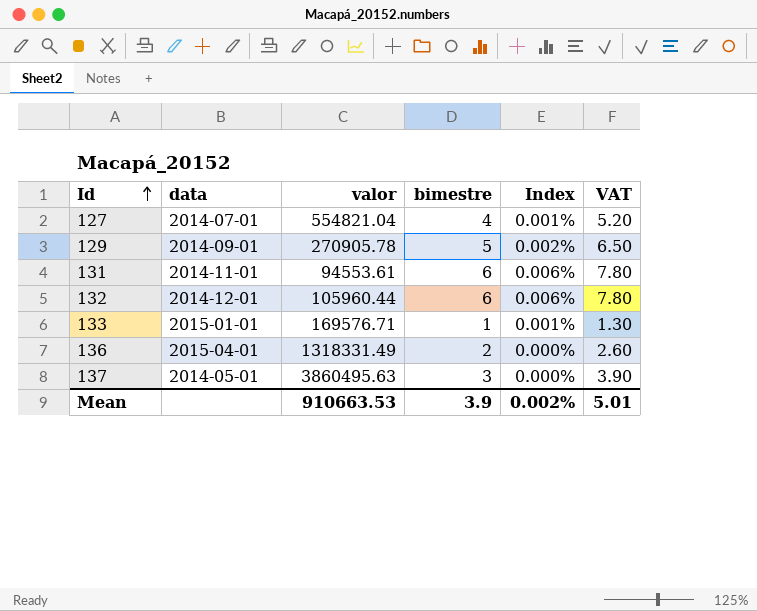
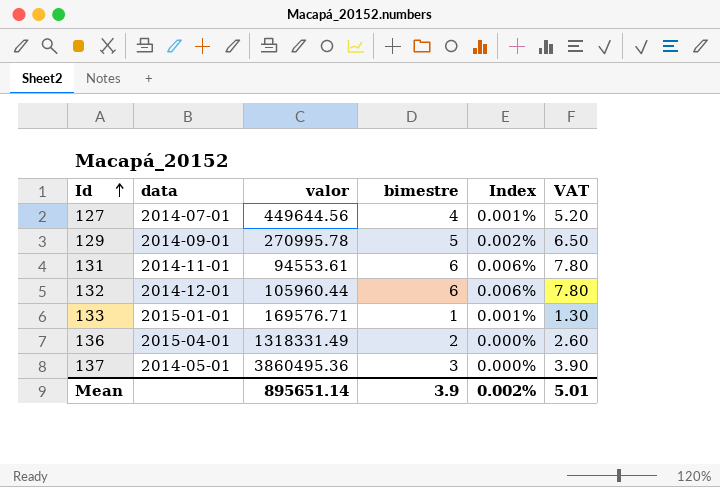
127 | valor: 554821.04 -> 449644.56
129 | valor: 270905.78 -> 270995.78
137 | valor: 3860495.63 -> 3860495.36
Mean | valor: 910663.53 -> 895651.14

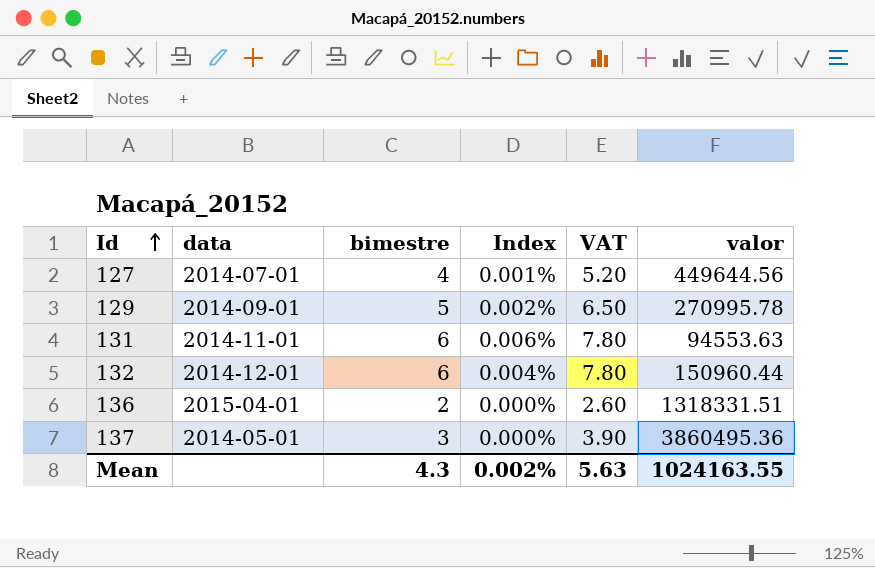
column valor | position: 3 -> 6
row 133: 2015-01-01 | 169576.71 | 1 | 0.001% | 1.30 -> none
131 | valor: 94553.61 -> 94553.63
132 | Index: 0.006% -> 0.004%
132 | valor: 105960.44 -> 150960.44
136 | valor: 1318331.49 -> 1318331.51
Mean | bimestre: 3.9 -> 4.3
Mean | VAT: 5.01 -> 5.63
Mean | valor: 895651.14 -> 1024163.55

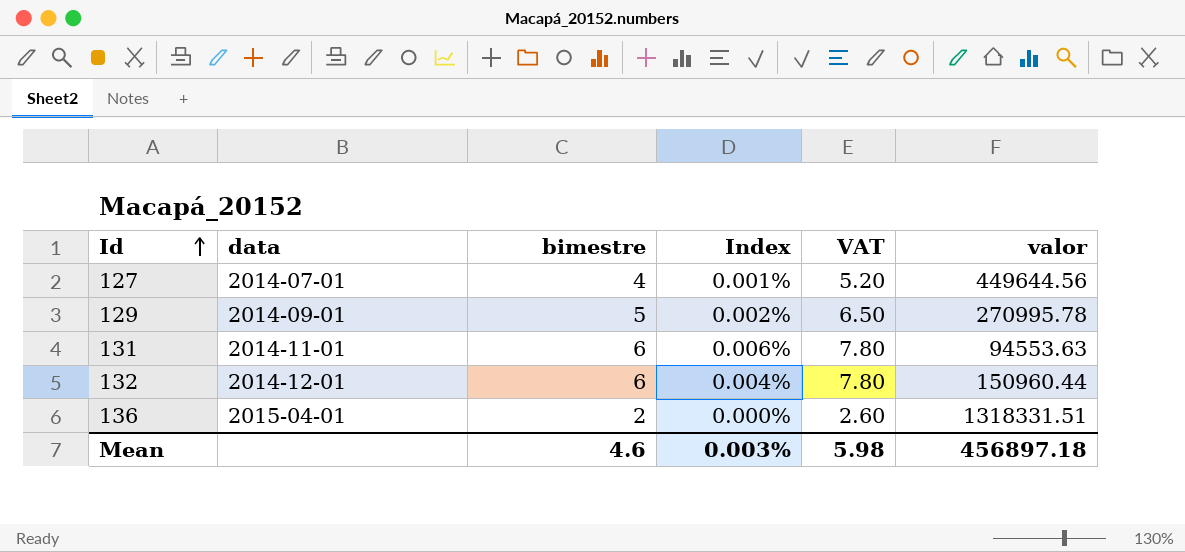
row 137: 2014-05-01 | 3 | 0.000% | 3.90 | 3860495.36 -> none
Mean | bimestre: 4.3 -> 4.6
Mean | Index: 0.002% -> 0.003%
Mean | VAT: 5.63 -> 5.98
Mean | valor: 1024163.55 -> 456897.18

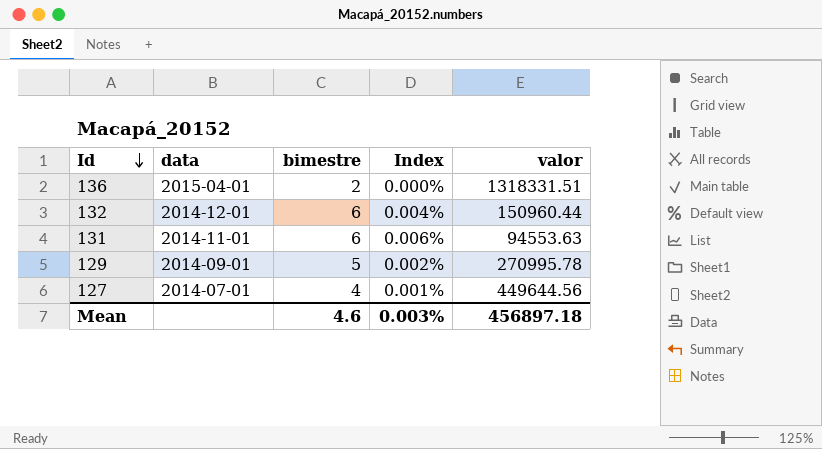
row order: Id ascending -> Id descending
column VAT | formula: [bimestre] * 1.3 -> none

